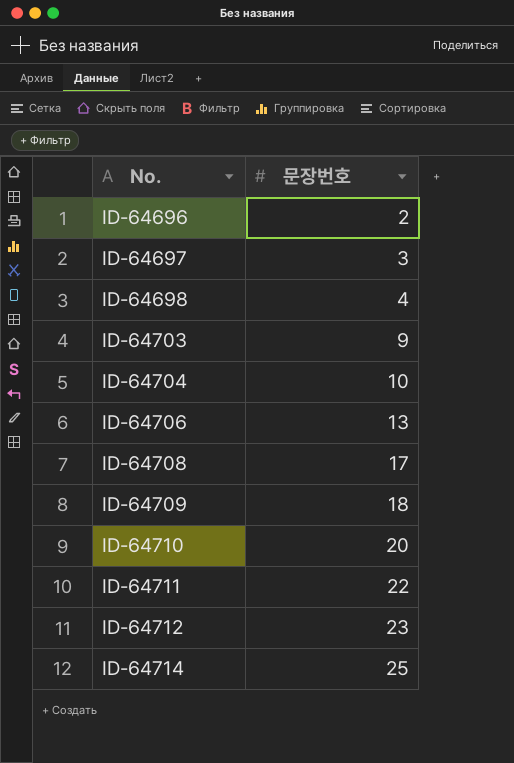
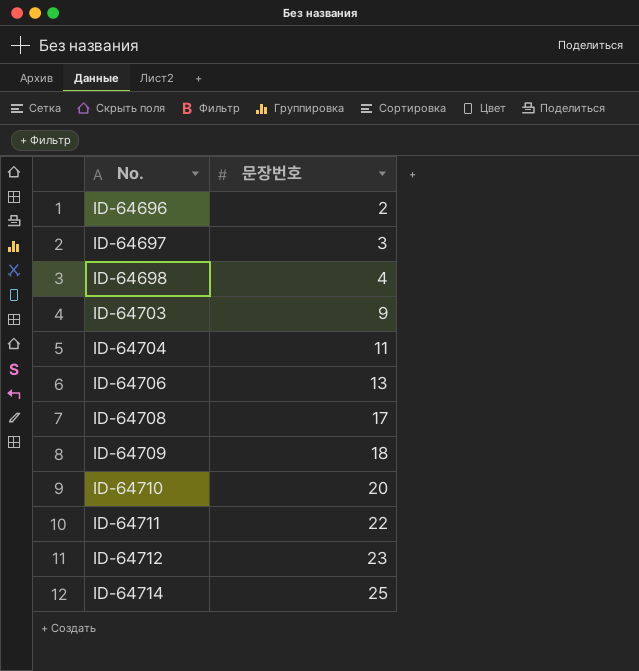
ID-64704 | 문장번호: 10 -> 11

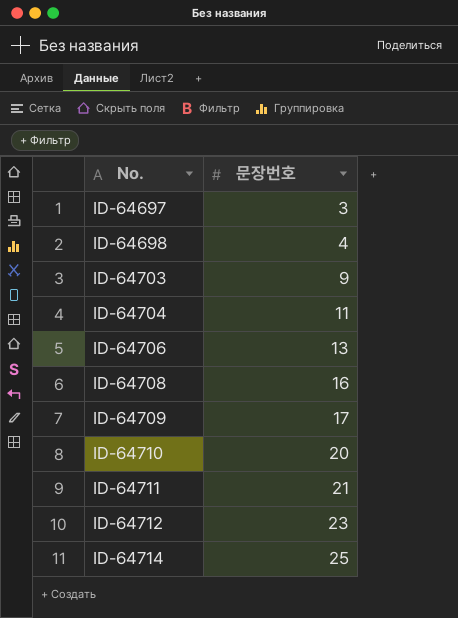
row ID-64696: 2 -> none
ID-64708 | 문장번호: 17 -> 16
ID-64709 | 문장번호: 18 -> 17
ID-64711 | 문장번호: 22 -> 21

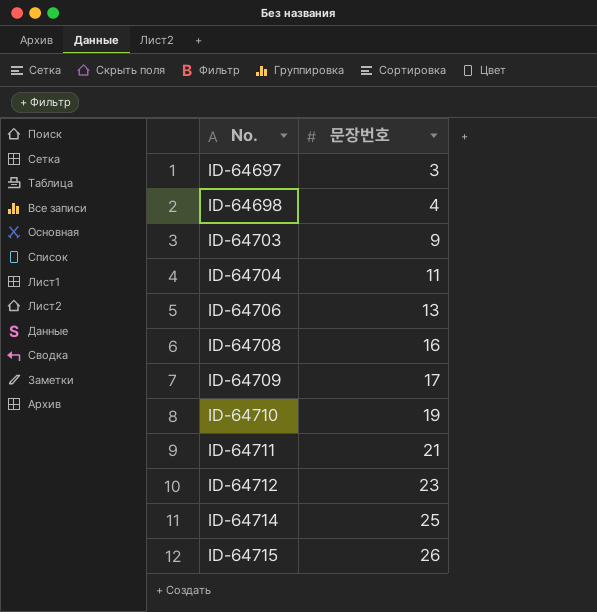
ID-64710 | 문장번호: 20 -> 19
row ID-64715: none -> 26

